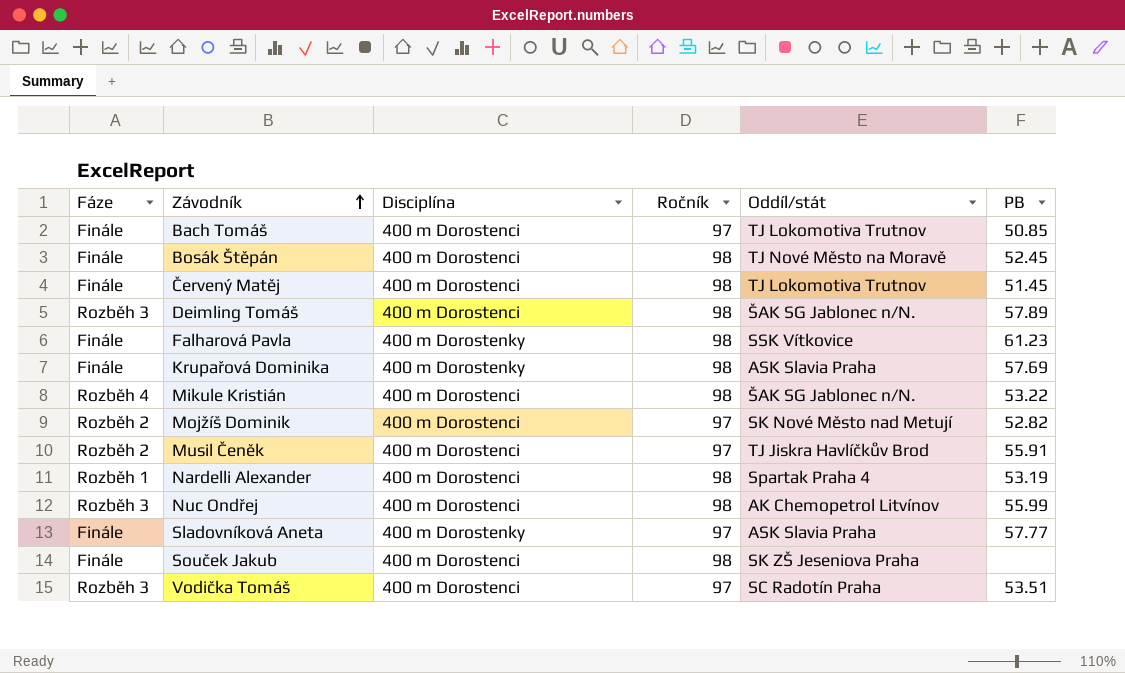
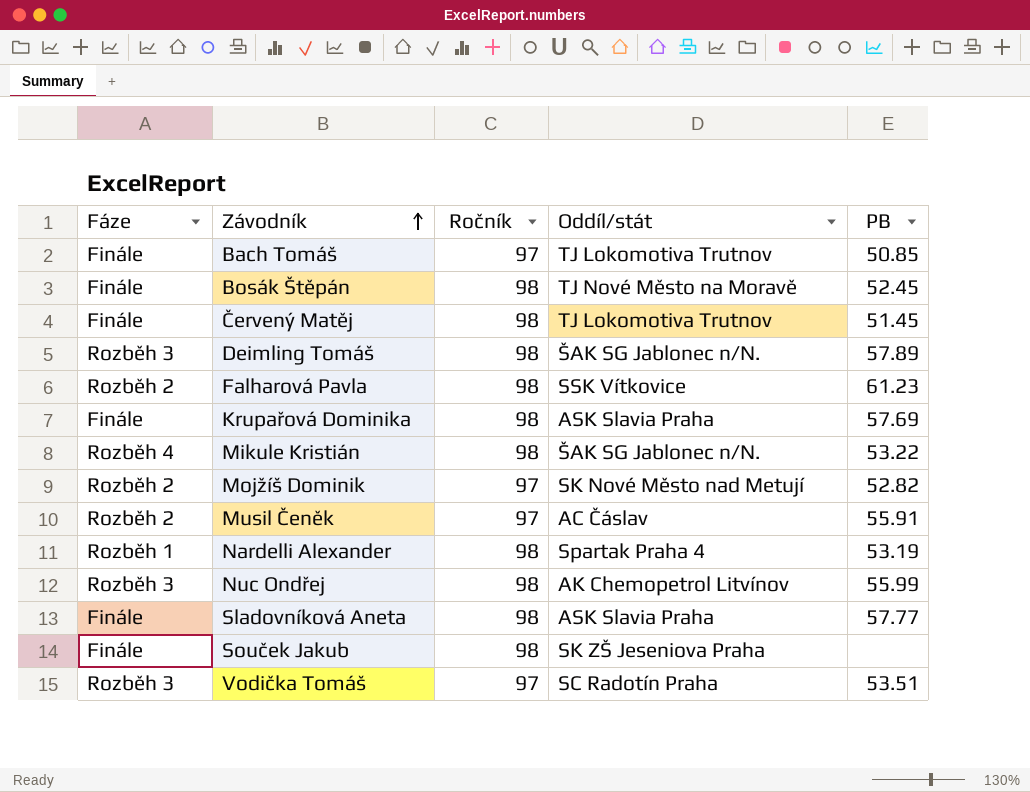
column Disciplína | position: 3 -> none
Falharová Pavla | Fáze: Finále -> Rozběh 2
Musil Čeněk | Oddíl/stát: TJ Jiskra Havlíčkův Brod -> AC Čáslav
Sladovníková Aneta | Ročník: 97 -> 98

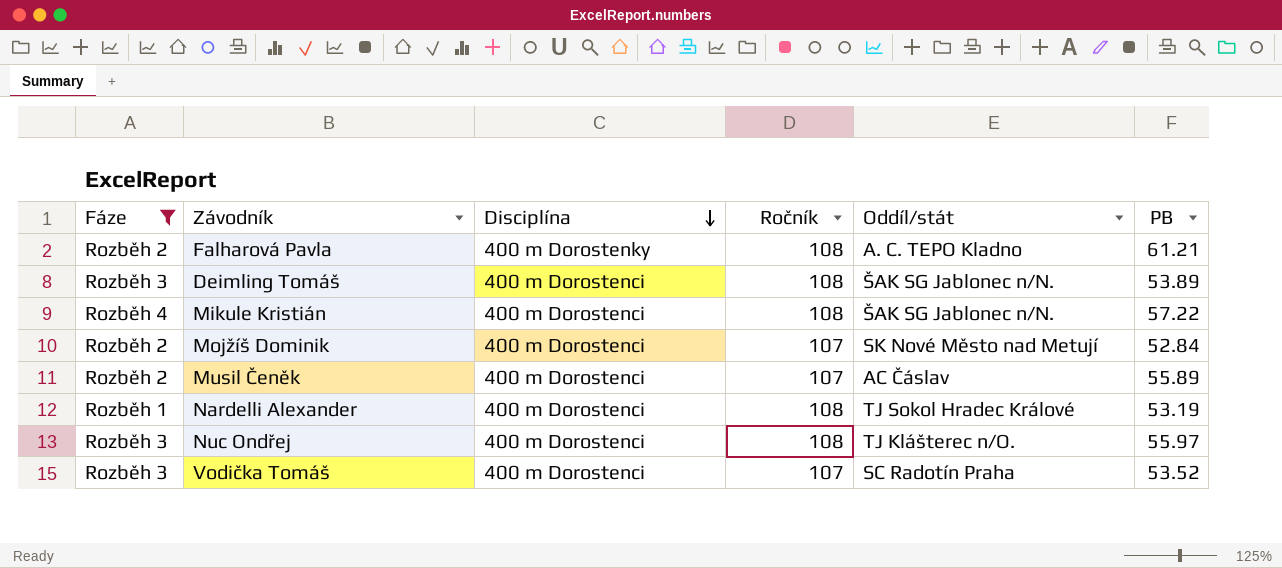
filter: none -> Fáze != Finále
row order: Závodník ascending -> Disciplína descending
column Disciplína | position: none -> 3
Falharová Pavla | Ročník: 98 -> 108
Falharová Pavla | Oddíl/stát: SSK Vítkovice -> A. C. TEPO Kladno
Falharová Pavla | PB: 61.23 -> 61.21
Deimling Tomáš | Ročník: 98 -> 108
Deimling Tomáš | PB: 57.89 -> 53.89
Mikule Kristián | Ročník: 98 -> 108
Mikule Kristián | PB: 53.22 -> 57.22
Mojžíš Dominik | Ročník: 97 -> 107
Mojžíš Dominik | PB: 52.82 -> 52.84
Musil Čeněk | Ročník: 97 -> 107
Musil Čeněk | PB: 55.91 -> 55.89
Nardelli Alexander | Ročník: 98 -> 108
Nardelli Alexander | Oddíl/stát: Spartak Praha 4 -> TJ Sokol Hradec Králové
Nuc Ondřej | Ročník: 98 -> 108
Nuc Ondřej | Oddíl/stát: AK Chemopetrol Litvínov -> TJ Klášterec n/O.
Nuc Ondřej | PB: 55.99 -> 55.97
Vodička Tomáš | Ročník: 97 -> 107
Vodička Tomáš | PB: 53.51 -> 53.52

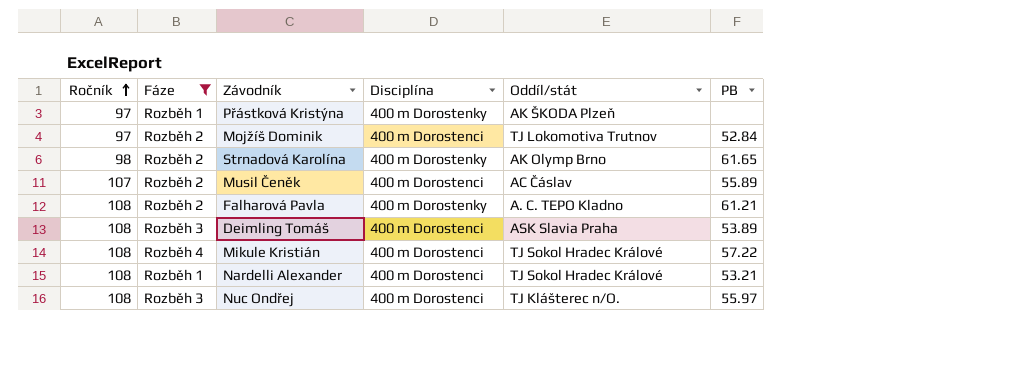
row order: Disciplína descending -> Ročník ascending
column Ročník | position: 4 -> 1
row Vodička Tomáš: Rozběh 3 | 400 m Dorostenci | 107 | SC Radotín Praha | 53.52 -> none
row Přástková Kristýna: none -> 97 | Rozběh 1 | 400 m Dorostenky | AK ŠKODA Plzeň | none
Mojžíš Dominik | Ročník: 107 -> 97
Mojžíš Dominik | Oddíl/stát: SK Nové Město nad Metují -> TJ Lokomotiva Trutnov
row Strnadová Karolína: none -> 98 | Rozběh 2 | 400 m Dorostenky | AK Olymp Brno | 61.65
Deimling Tomáš | Oddíl/stát: ŠAK SG Jablonec n/N. -> ASK Slavia Praha
Mikule Kristián | Oddíl/stát: ŠAK SG Jablonec n/N. -> TJ Sokol Hradec Králové
Nardelli Alexander | PB: 53.19 -> 53.21

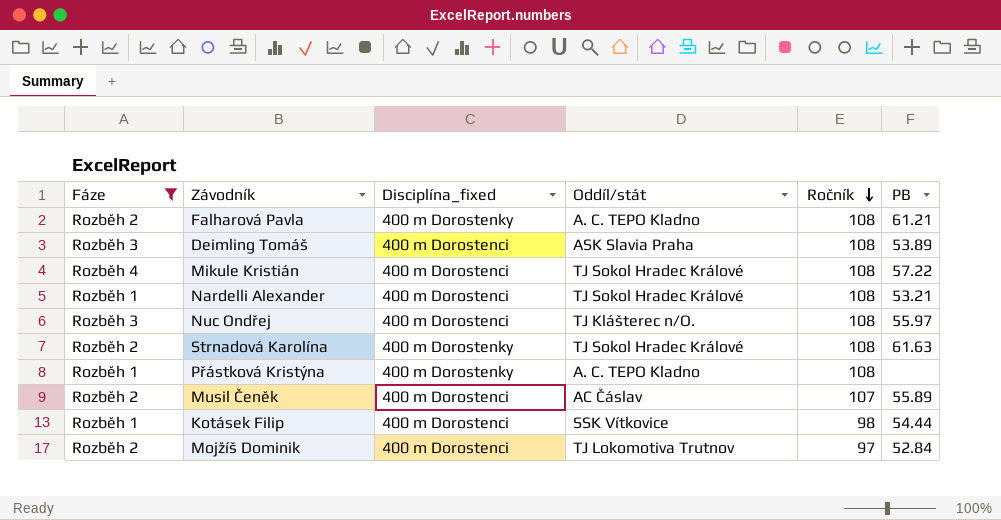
row order: Ročník ascending -> Ročník descending
column name: Disciplína -> Disciplína_fixed
column Ročník | position: 1 -> 5
Strnadová Karolína | Oddíl/stát: AK Olymp Brno -> TJ Sokol Hradec Králové
Strnadová Karolína | Ročník: 98 -> 108
Strnadová Karolína | PB: 61.65 -> 61.63
Přástková Kristýna | Oddíl/stát: AK ŠKODA Plzeň -> A. C. TEPO Kladno
Přástková Kristýna | Ročník: 97 -> 108
row Kotásek Filip: none -> Rozběh 1 | 400 m Dorostenci | SSK Vítkovice | 98 | 54.44

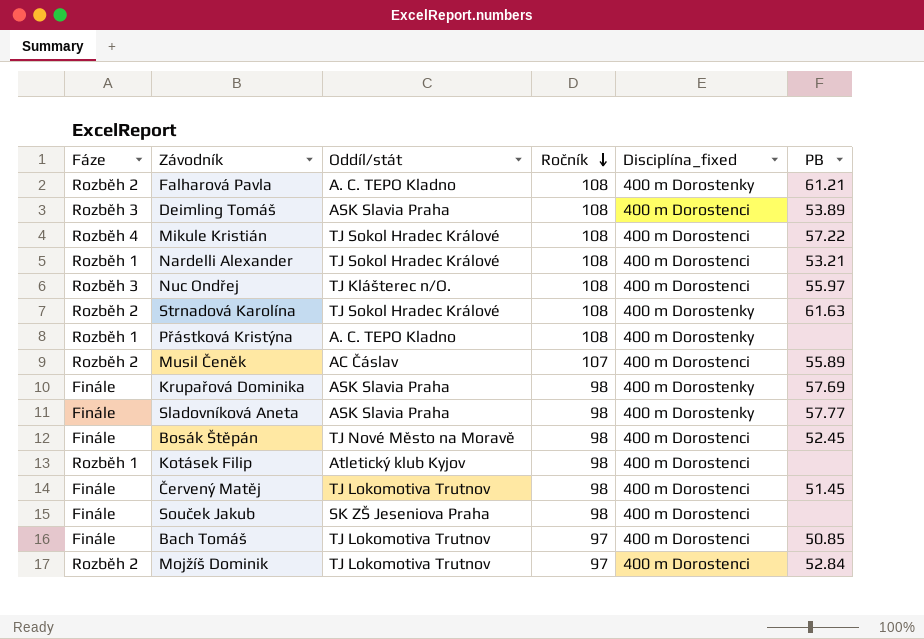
filter: Fáze != Finále -> none
column Disciplína_fixed | position: 3 -> 5
Kotásek Filip | Oddíl/stát: SSK Vítkovice -> Atletický klub Kyjov
Kotásek Filip | PB: 54.44 -> none

